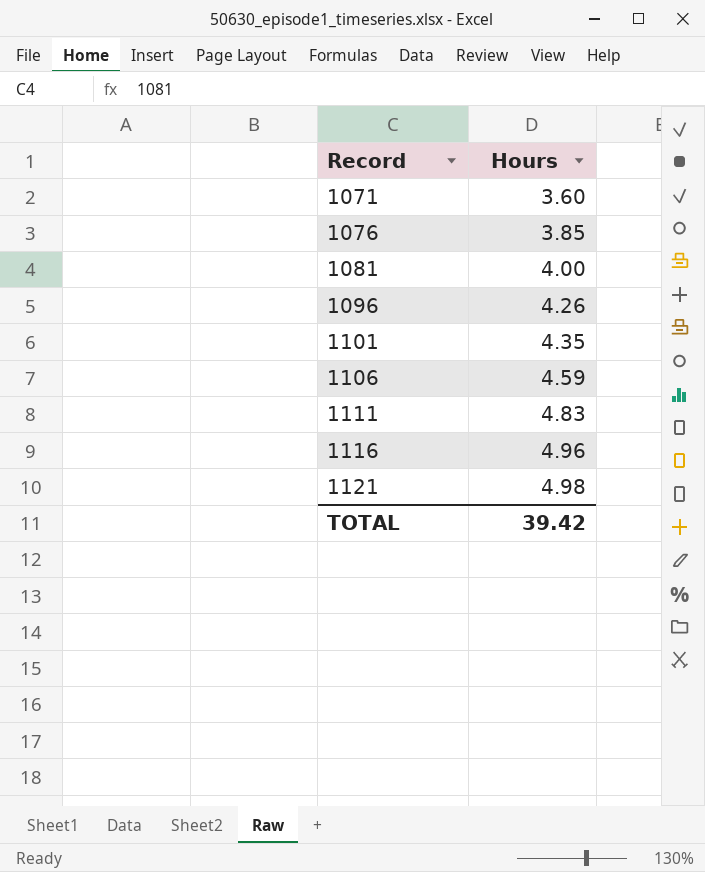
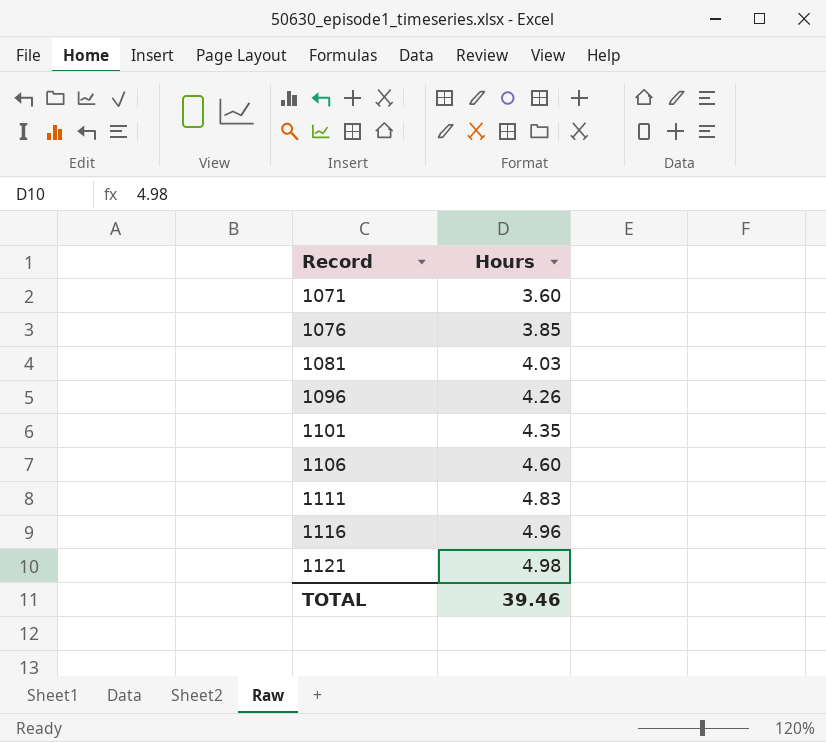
1081 | Hours: 4.00 -> 4.03
1106 | Hours: 4.59 -> 4.60
TOTAL | Hours: 39.42 -> 39.46

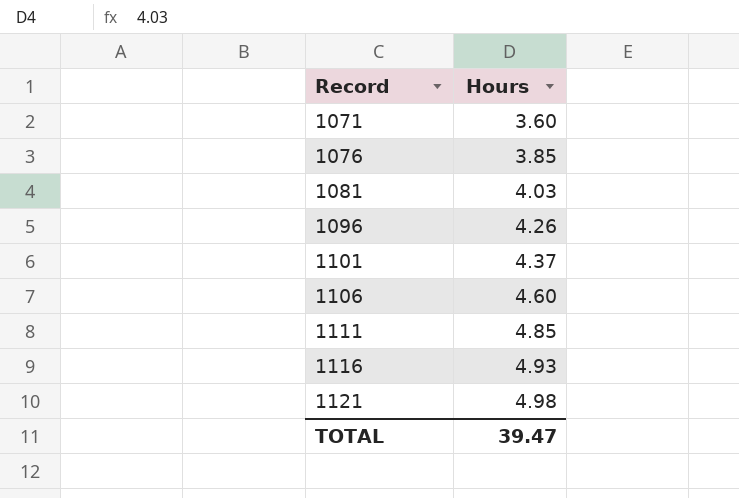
1101 | Hours: 4.35 -> 4.37
1111 | Hours: 4.83 -> 4.85
1116 | Hours: 4.96 -> 4.93
TOTAL | Hours: 39.46 -> 39.47

